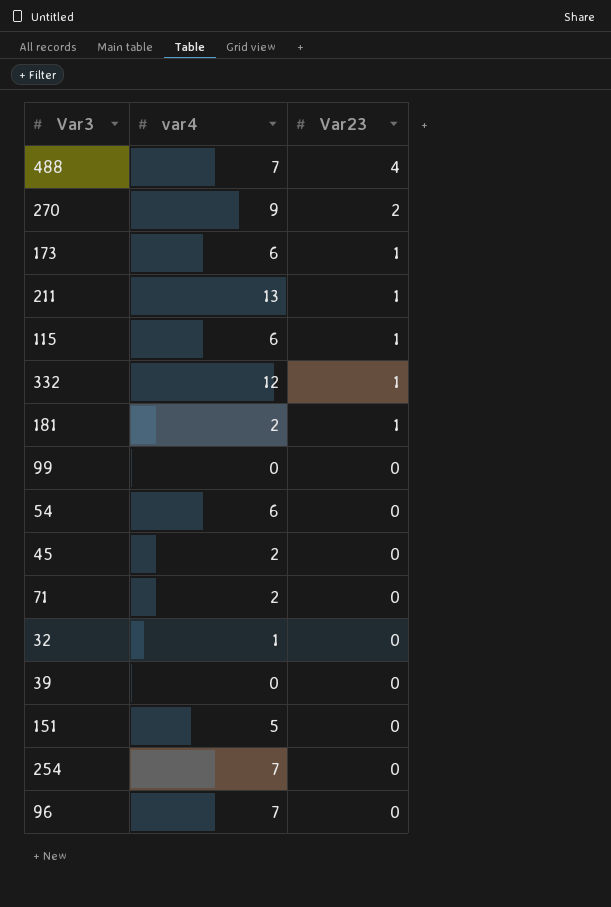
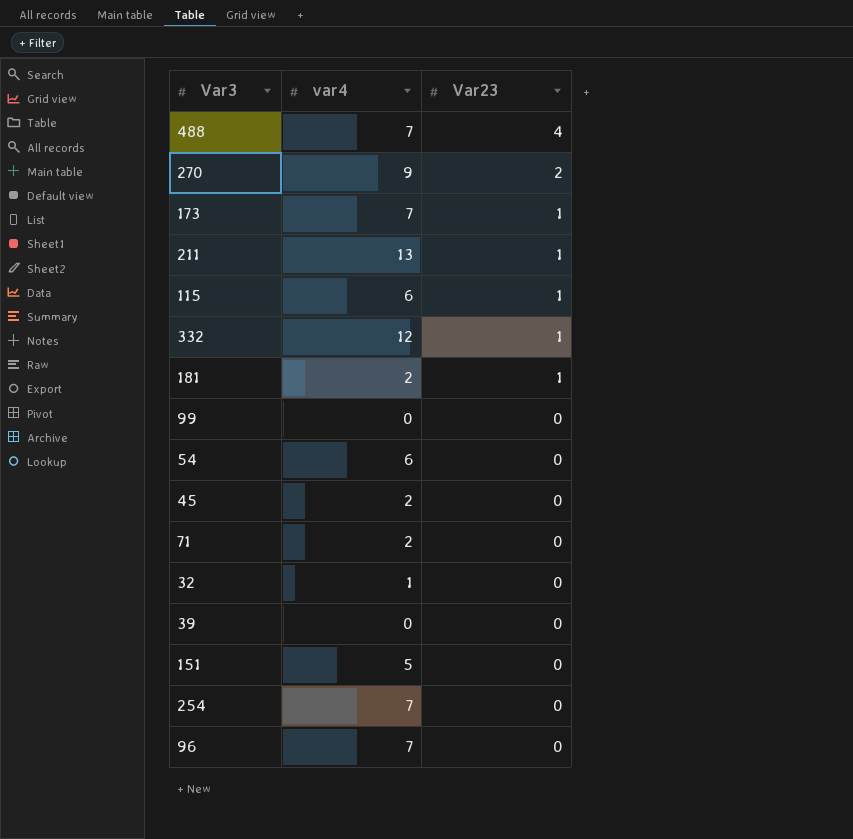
173 | var4: 6 -> 7

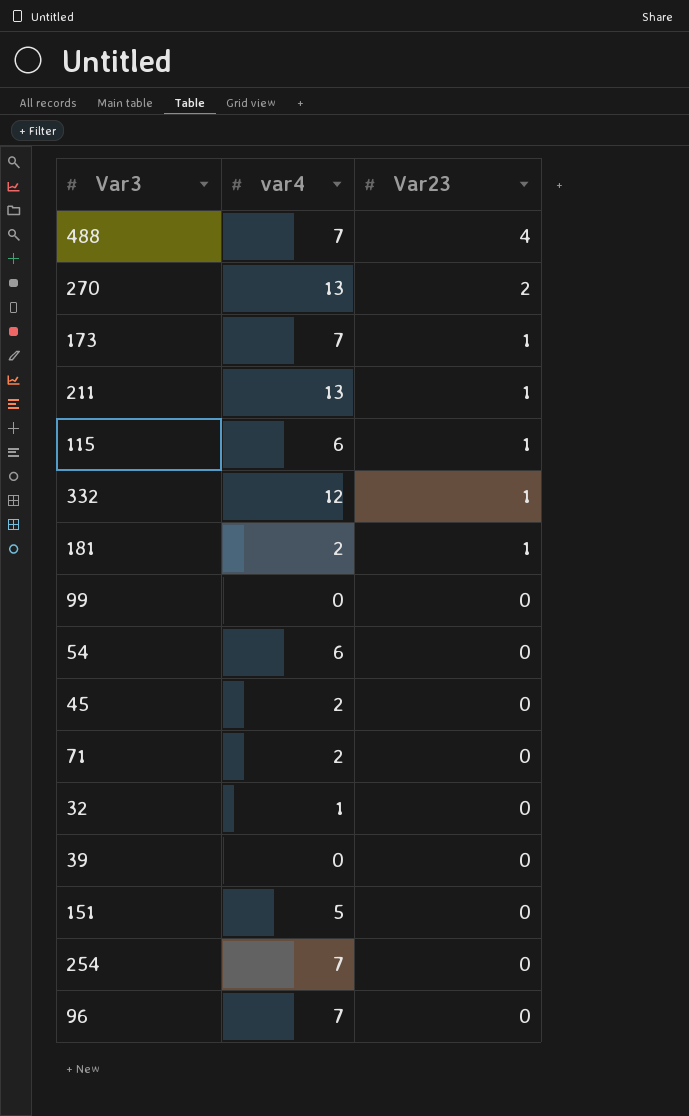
270 | var4: 9 -> 13

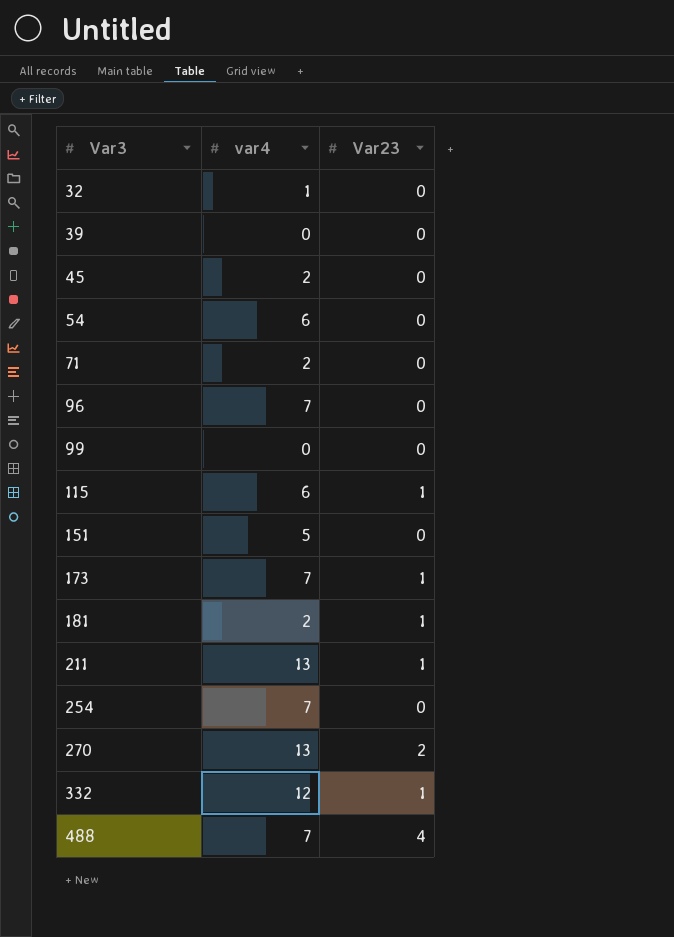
row order: Var23 descending -> Var3 ascending

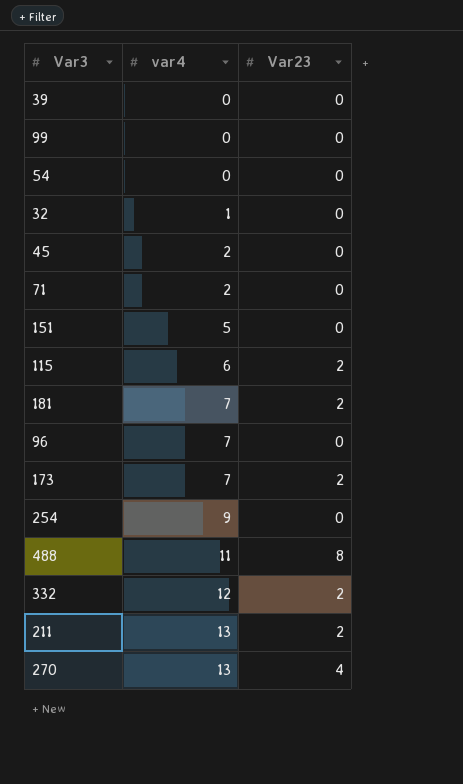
row order: Var3 ascending -> var4 ascending
54 | var4: 6 -> 0
115 | Var23: 1 -> 2
181 | var4: 2 -> 7
181 | Var23: 1 -> 2
173 | Var23: 1 -> 2
254 | var4: 7 -> 9
488 | var4: 7 -> 11
488 | Var23: 4 -> 8
332 | Var23: 1 -> 2
211 | Var23: 1 -> 2
270 | Var23: 2 -> 4

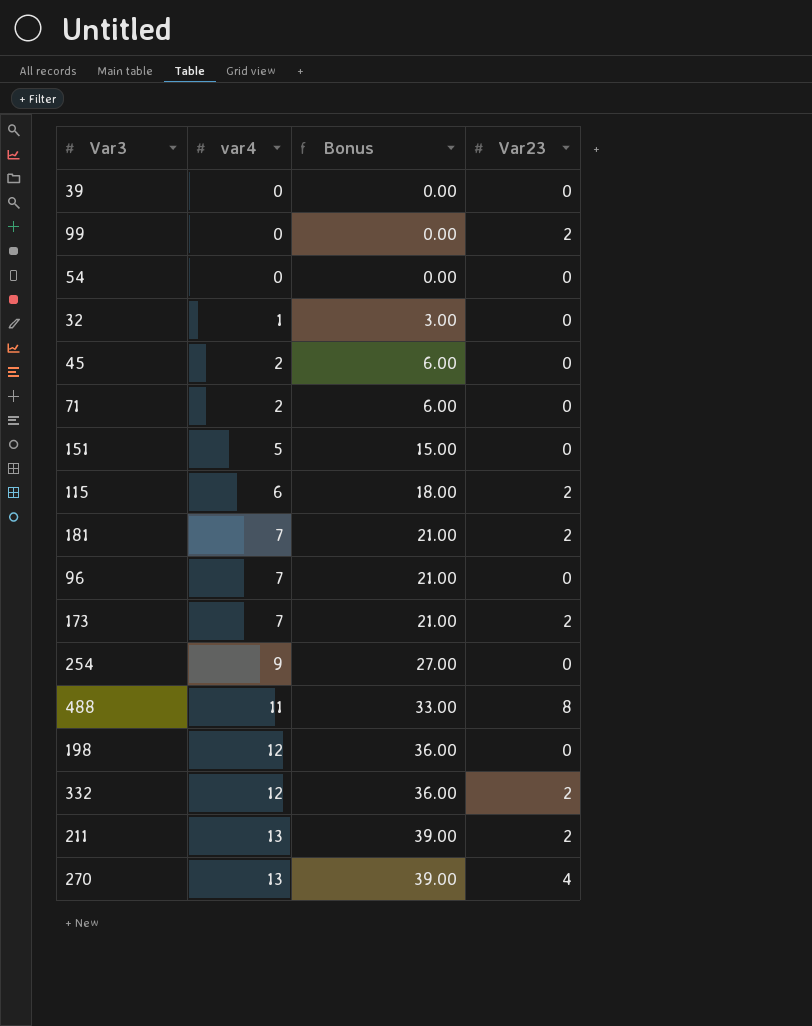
column Bonus | formula: none -> [var4] * 3
99 | Var23: 0 -> 2
row 198: none -> 12 | 36.00 | 0

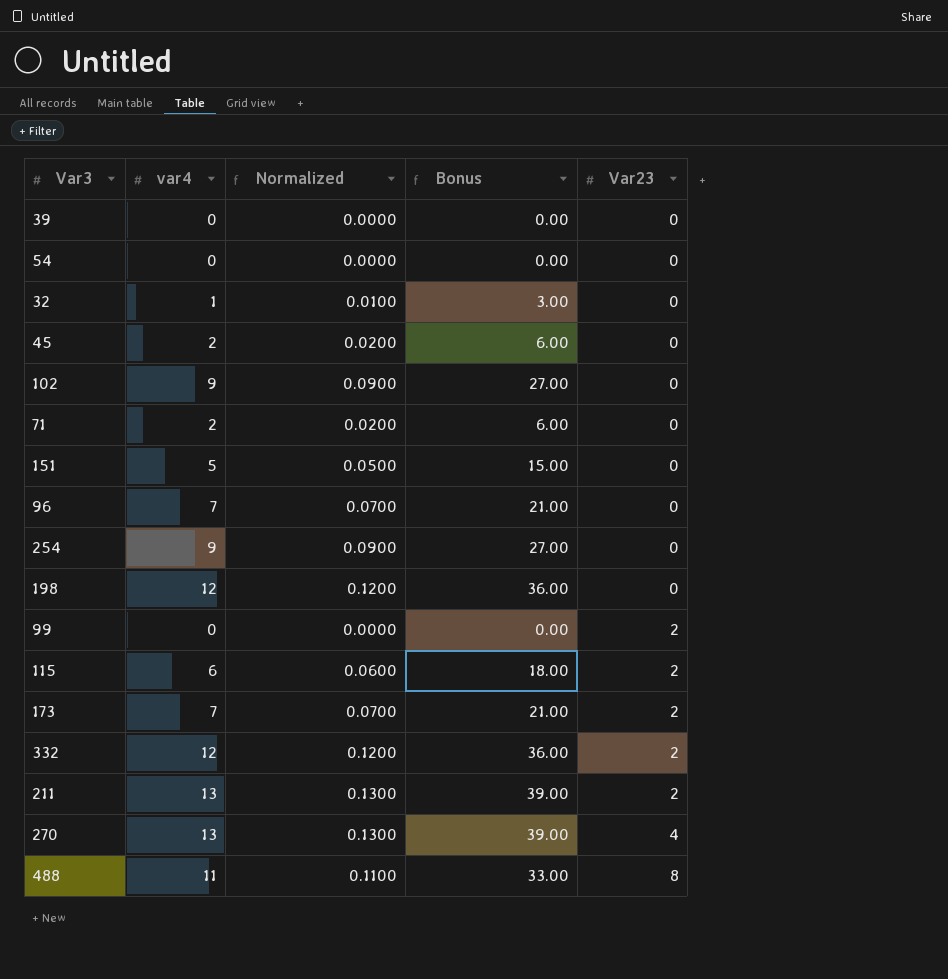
row order: var4 ascending -> Var23 ascending
column Normalized | formula: none -> [var4] * 0.01
row 181: 7 | 21.00 | 2 -> none
row 102: none -> 9 | 0.0900 | 27.00 | 0

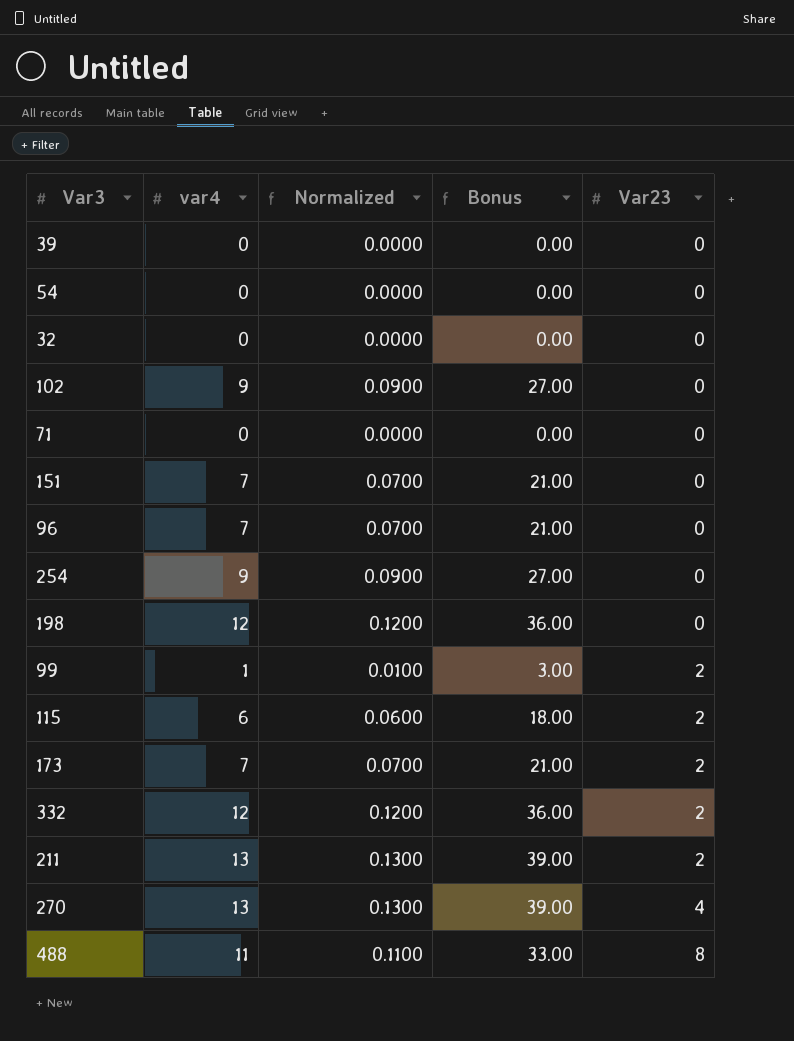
row 45: 2 | 0.0200 | 6.00 | 0 -> none
32 | var4: 1 -> 0
32 | Normalized: 0.0100 -> 0.0000
32 | Bonus: 3.00 -> 0.00
71 | var4: 2 -> 0
71 | Normalized: 0.0200 -> 0.0000
71 | Bonus: 6.00 -> 0.00
151 | var4: 5 -> 7
151 | Normalized: 0.0500 -> 0.0700
151 | Bonus: 15.00 -> 21.00
99 | var4: 0 -> 1
99 | Normalized: 0.0000 -> 0.0100
99 | Bonus: 0.00 -> 3.00

